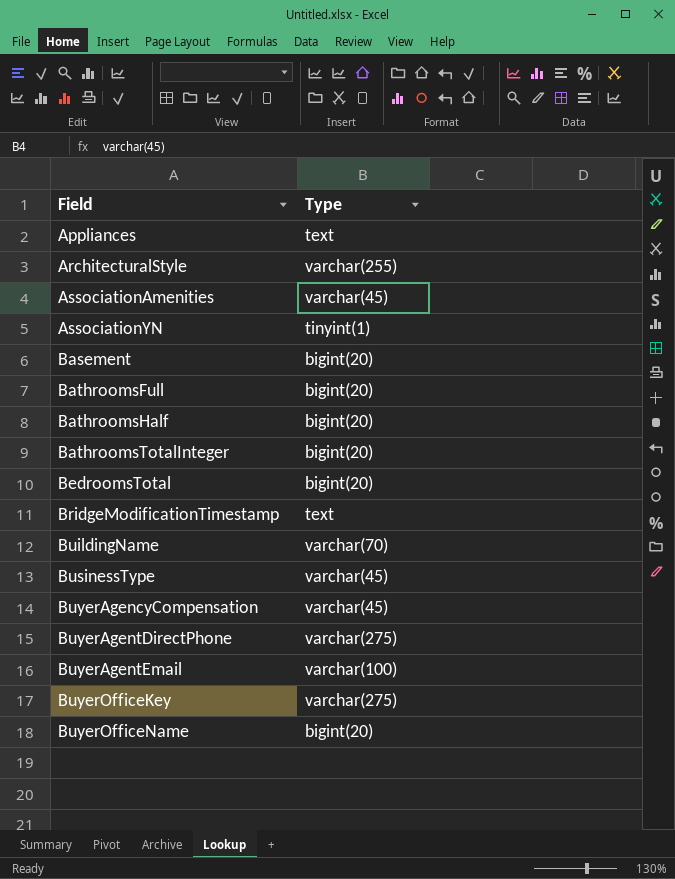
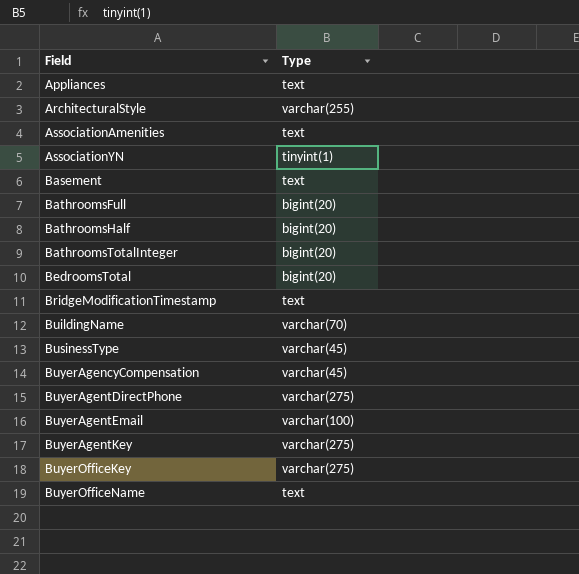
AssociationAmenities | Type: varchar(45) -> text
Basement | Type: bigint(20) -> text
row BuyerAgentKey: none -> varchar(275)
BuyerOfficeName | Type: bigint(20) -> text

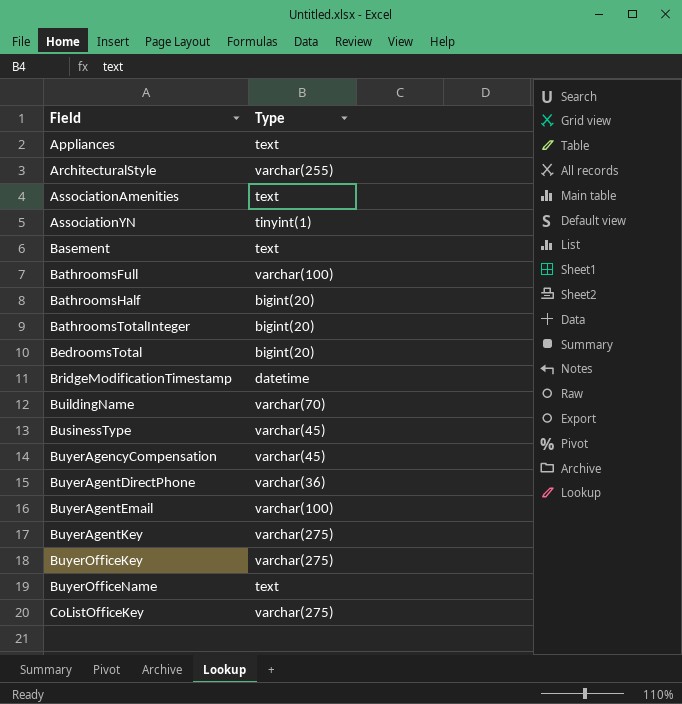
BathroomsFull | Type: bigint(20) -> varchar(100)
BridgeModificationTimestamp | Type: text -> datetime
BuyerAgentDirectPhone | Type: varchar(275) -> varchar(36)
row CoListOfficeKey: none -> varchar(275)

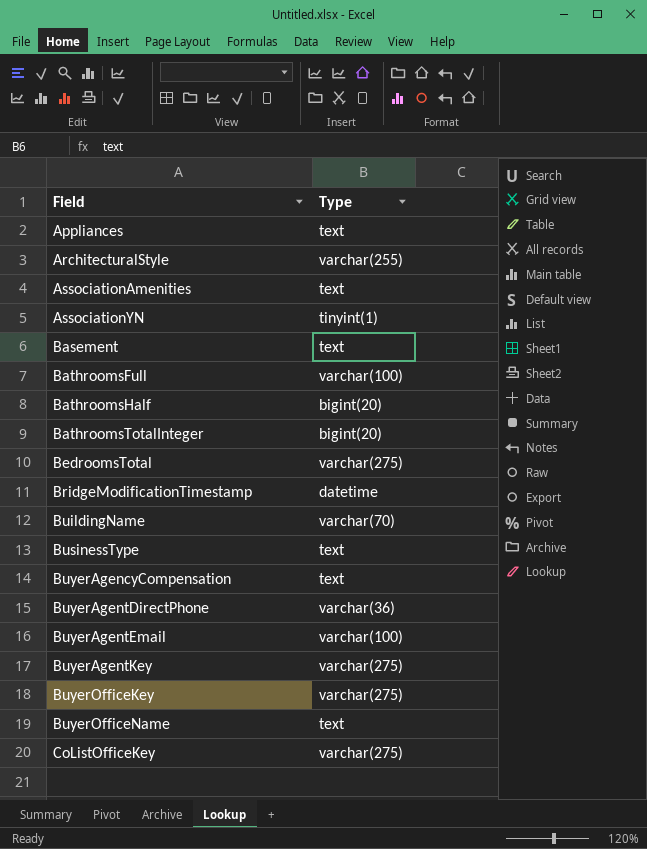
BedroomsTotal | Type: bigint(20) -> varchar(275)
BusinessType | Type: varchar(45) -> text
BuyerAgencyCompensation | Type: varchar(45) -> text

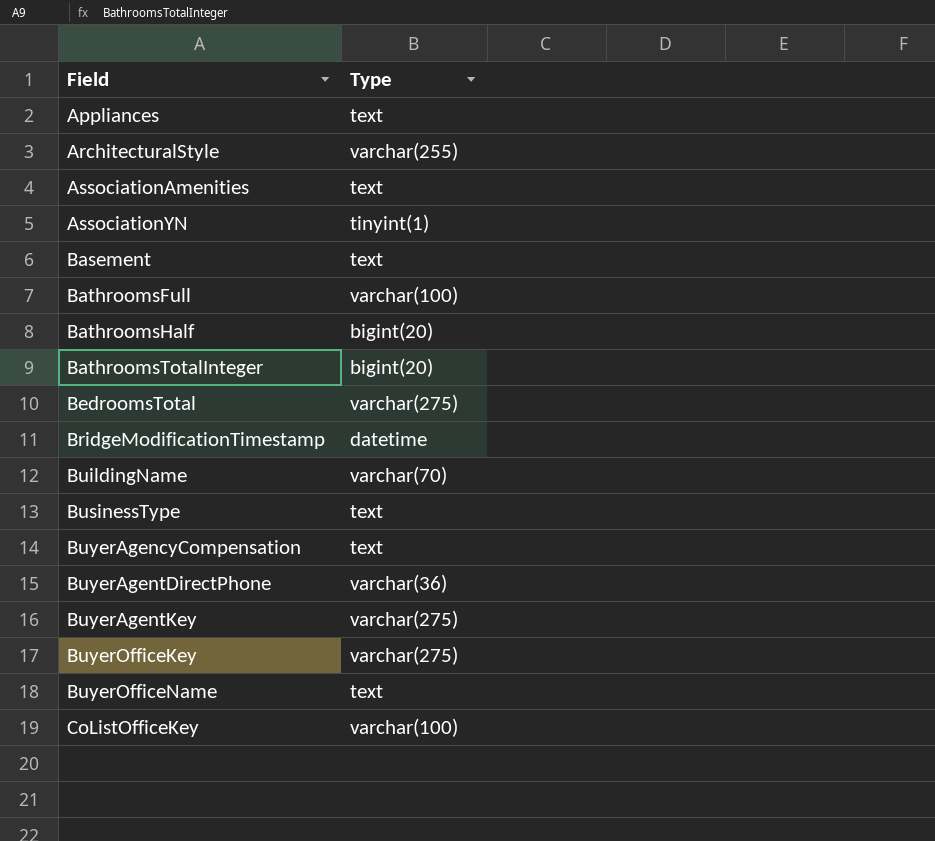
row BuyerAgentEmail: varchar(100) -> none
CoListOfficeKey | Type: varchar(275) -> varchar(100)

